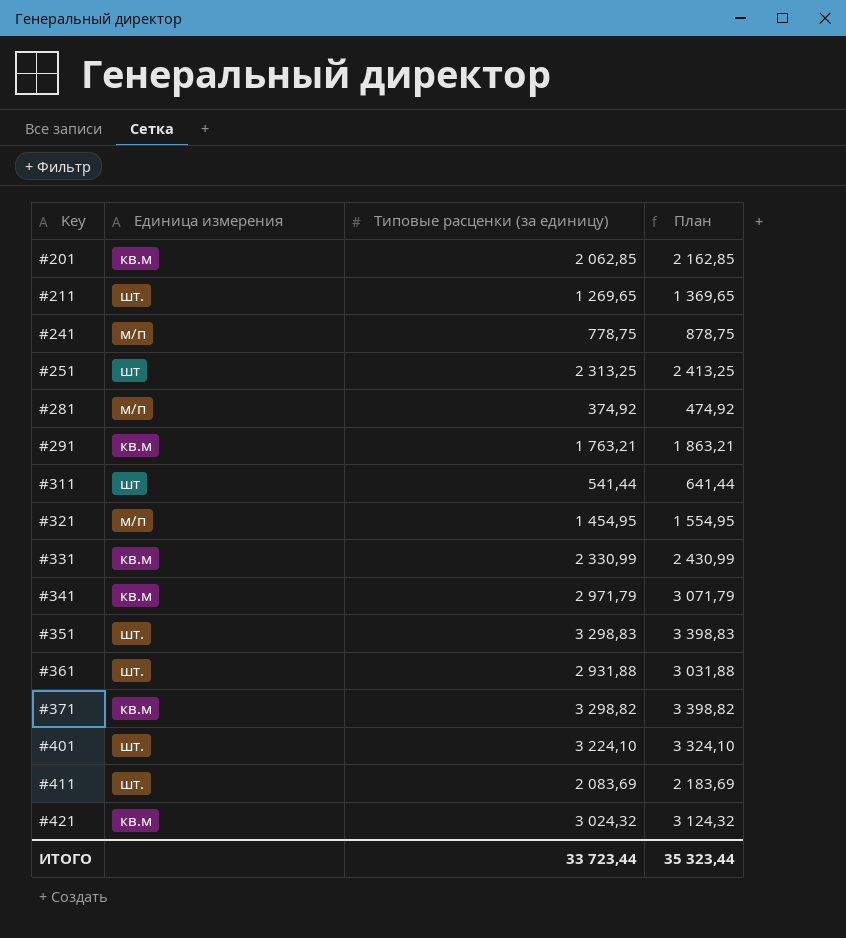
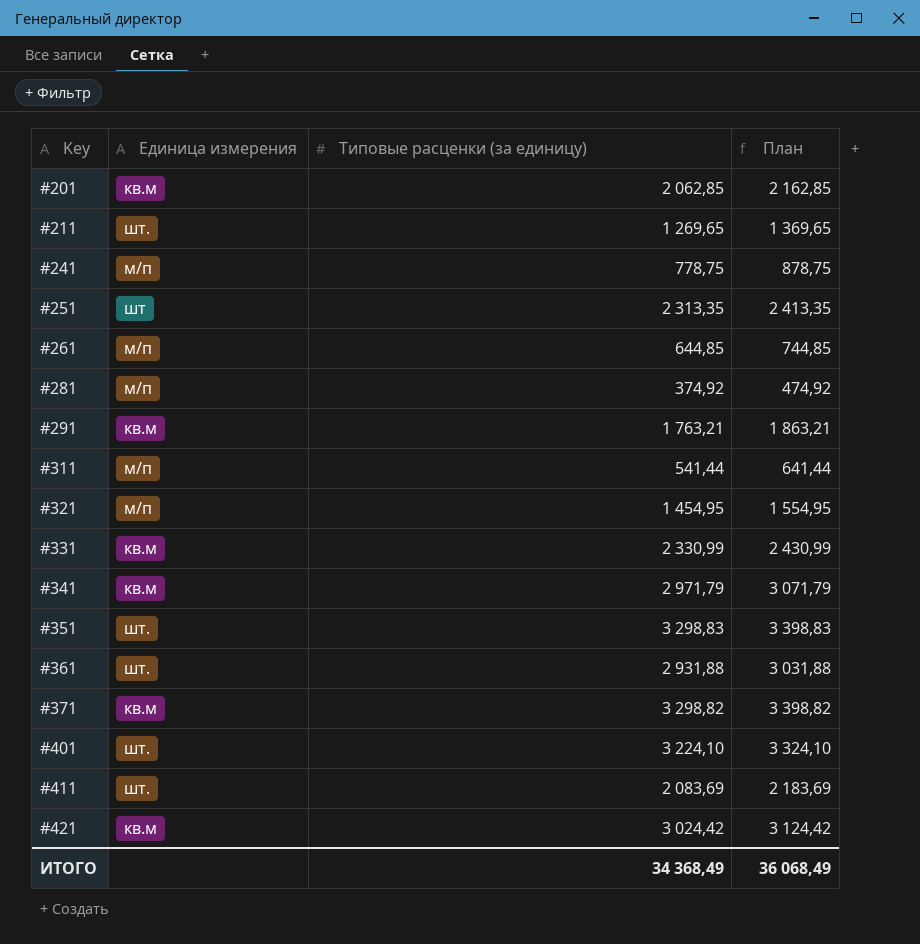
#251 | Типовые расценки (за единицу): 2 313,25 -> 2 313,35
#251 | План: 2 413,25 -> 2 413,35
row #261: none -> м/п | 644,85 | 744,85
#311 | Единица измерения: шт -> м/п
#421 | Типовые расценки (за единицу): 3 024,32 -> 3 024,42
#421 | План: 3 124,32 -> 3 124,42
ИТОГО | Типовые расценки (за единицу): 33 723,44 -> 34 368,49
ИТОГО | План: 35 323,44 -> 36 068,49

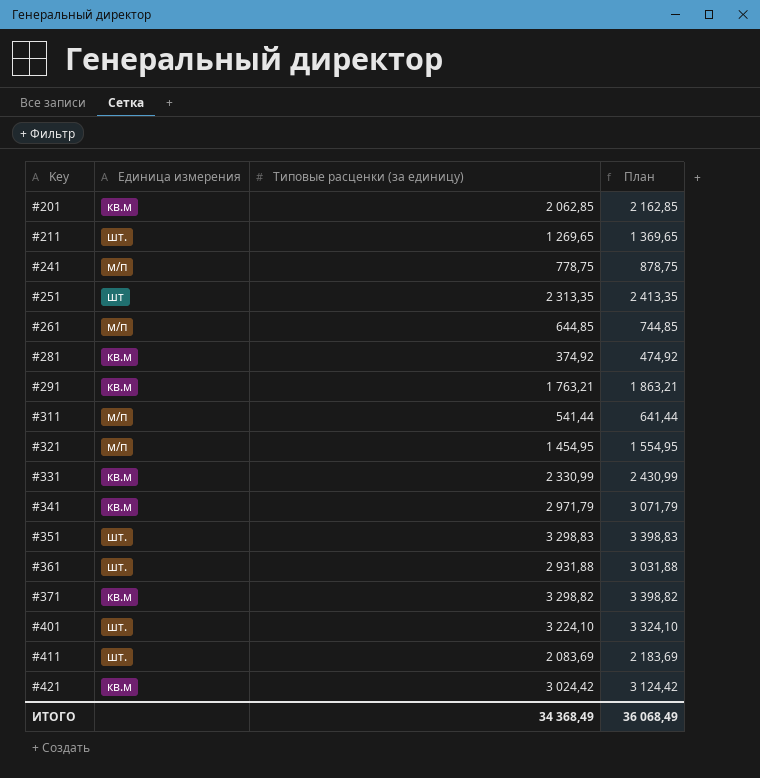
#281 | Единица измерения: м/п -> кв.м

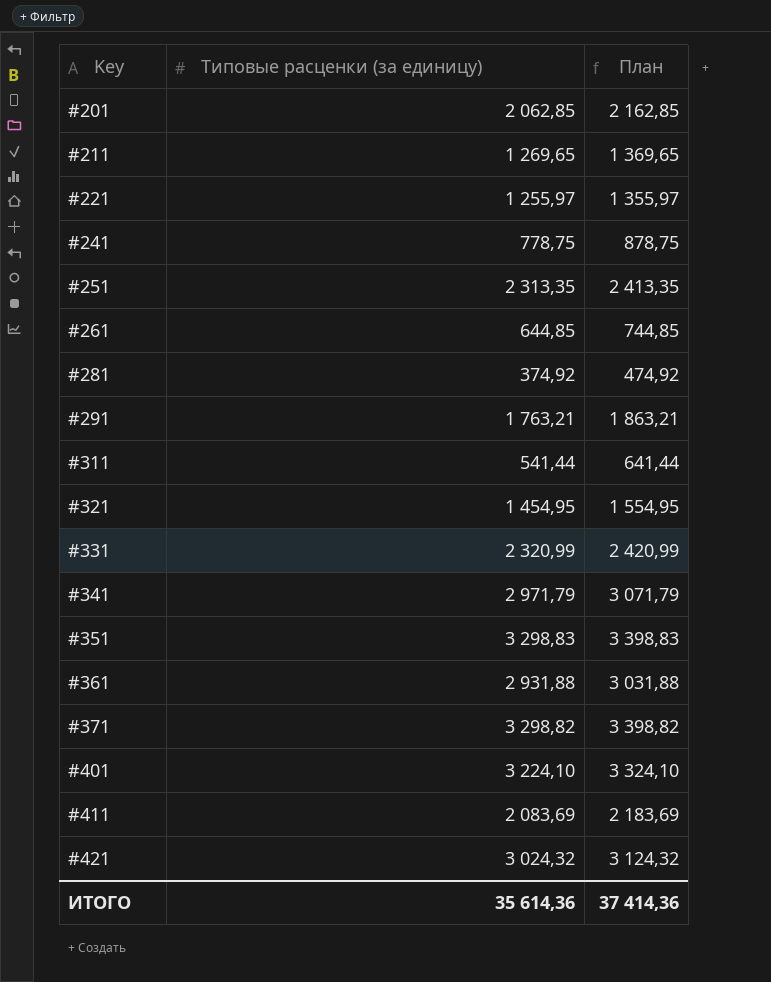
column Единица измерения | position: 2 -> none
row #221: none -> 1 255,97 | 1 355,97
#331 | Типовые расценки (за единицу): 2 330,99 -> 2 320,99
#331 | План: 2 430,99 -> 2 420,99
#421 | Типовые расценки (за единицу): 3 024,42 -> 3 024,32
#421 | План: 3 124,42 -> 3 124,32
ИТОГО | Типовые расценки (за единицу): 34 368,49 -> 35 614,36
ИТОГО | План: 36 068,49 -> 37 414,36

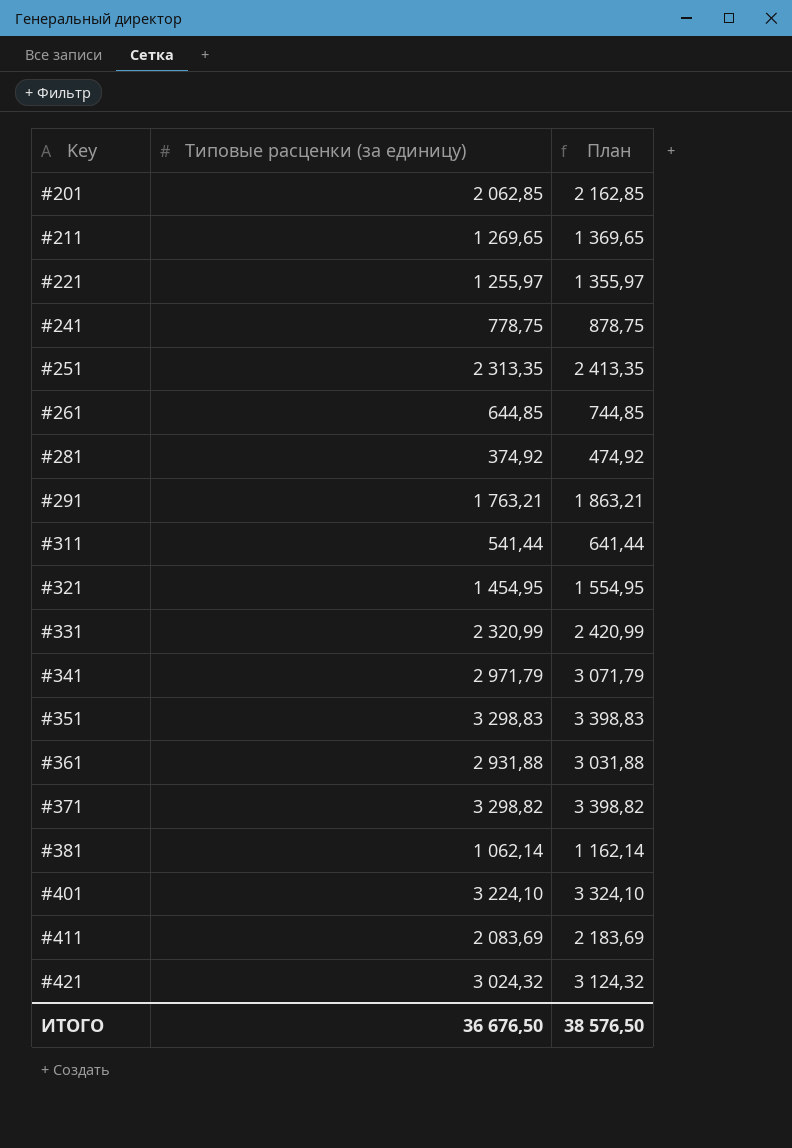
row #381: none -> 1 062,14 | 1 162,14
ИТОГО | Типовые расценки (за единицу): 35 614,36 -> 36 676,50
ИТОГО | План: 37 414,36 -> 38 576,50

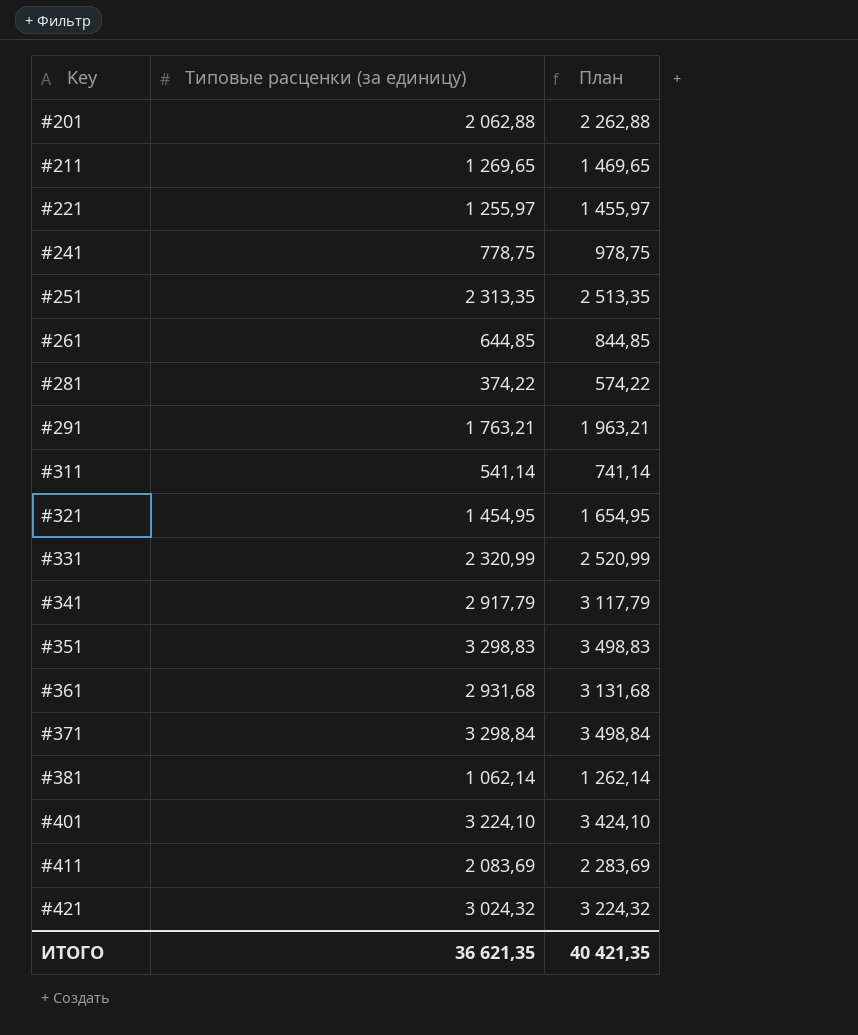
column План | formula: [Типовые расценки (за единицу)] + 100 -> [Типовые расценки (за единицу)] + 200
#201 | Типовые расценки (за единицу): 2 062,85 -> 2 062,88
#281 | Типовые расценки (за единицу): 374,92 -> 374,22
#311 | Типовые расценки (за единицу): 541,44 -> 541,14
#341 | Типовые расценки (за единицу): 2 971,79 -> 2 917,79
#361 | Типовые расценки (за единицу): 2 931,88 -> 2 931,68
#371 | Типовые расценки (за единицу): 3 298,82 -> 3 298,84
ИТОГО | Типовые расценки (за единицу): 36 676,50 -> 36 621,35
ИТОГО | План: 38 576,50 -> 40 421,35

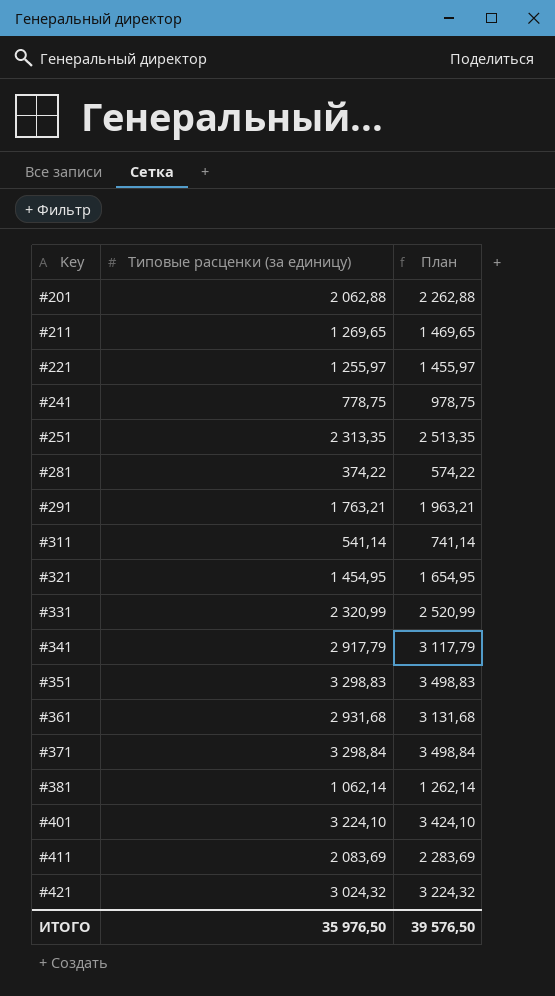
row #261: 644,85 | 844,85 -> none
ИТОГО | Типовые расценки (за единицу): 36 621,35 -> 35 976,50
ИТОГО | План: 40 421,35 -> 39 576,50

